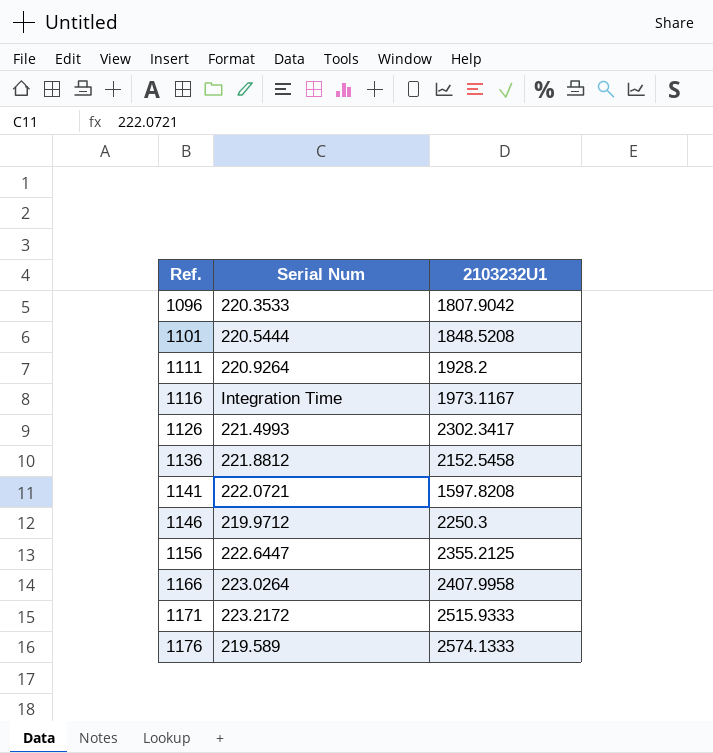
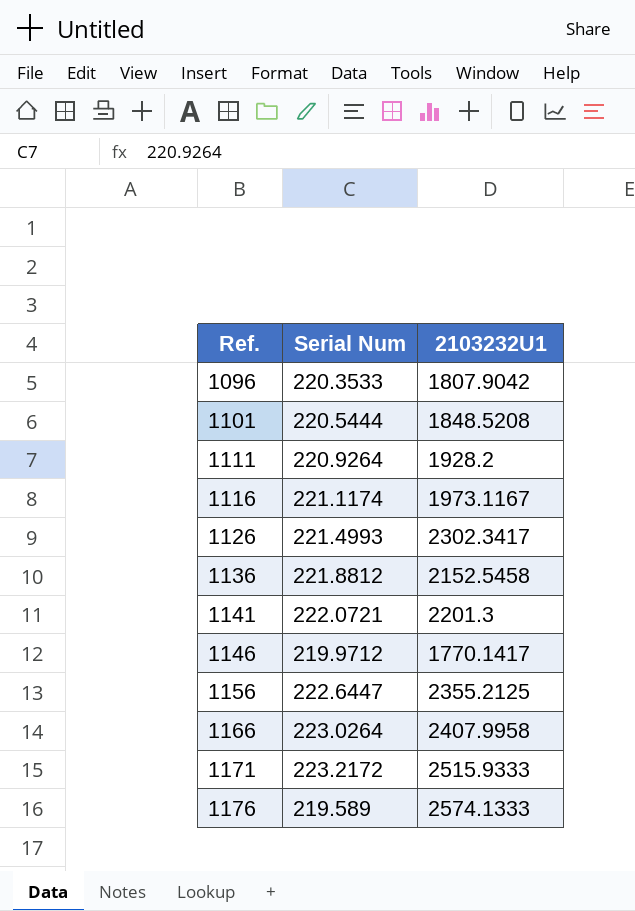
1116 | Serial Num: Integration Time -> 221.1174
1141 | 2103232U1: 1597.8208 -> 2201.3
1146 | 2103232U1: 2250.3 -> 1770.1417

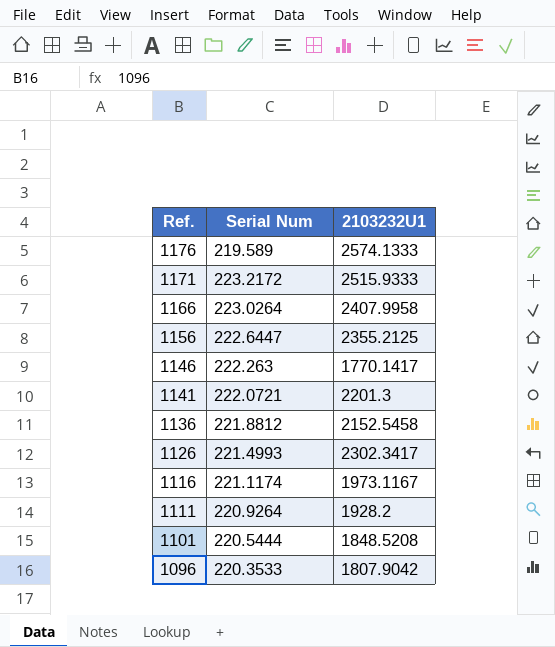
row order: Ref. ascending -> Ref. descending
1146 | Serial Num: 219.9712 -> 222.263

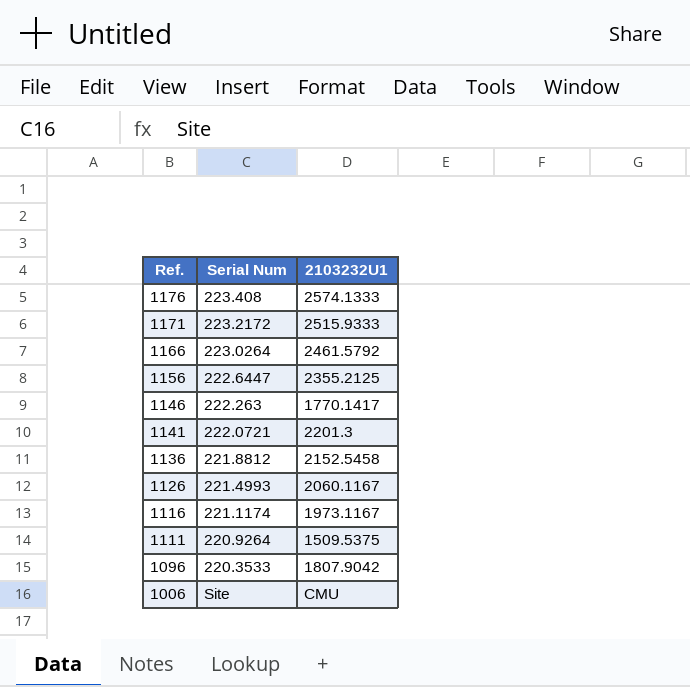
row 1101: 220.5444 | 1848.5208 -> none
1176 | Serial Num: 219.589 -> 223.408
1166 | 2103232U1: 2407.9958 -> 2461.5792
1126 | 2103232U1: 2302.3417 -> 2060.1167
1111 | 2103232U1: 1928.2 -> 1509.5375
row 1006: none -> Site | CMU

